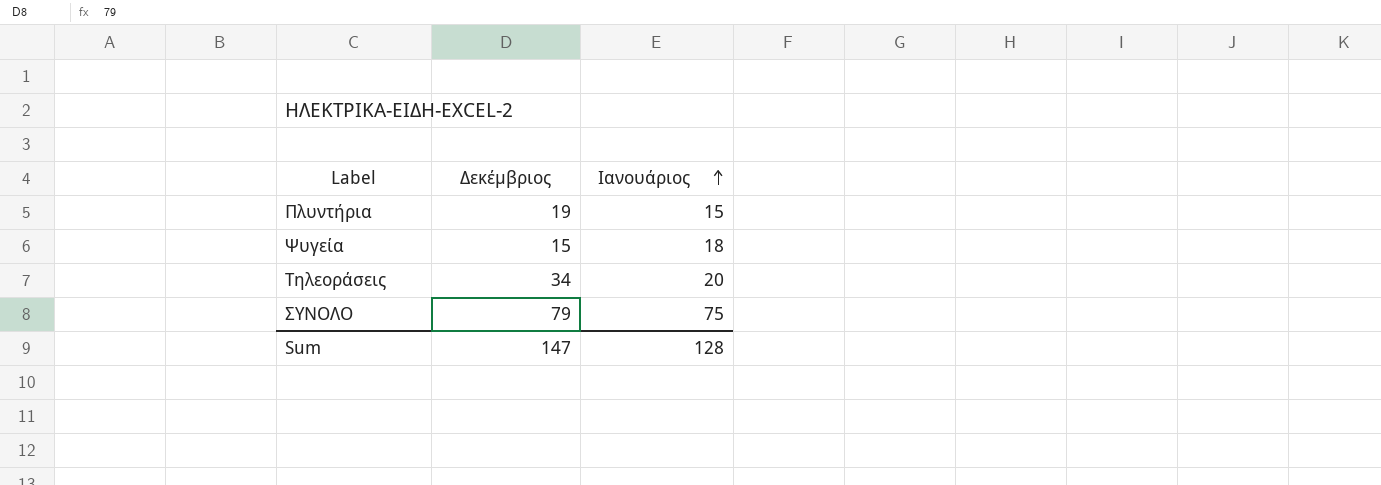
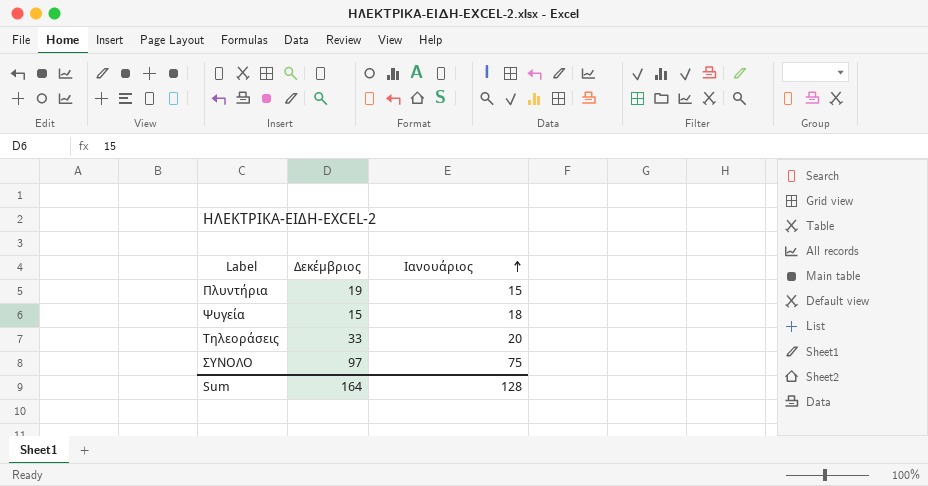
Τηλεοράσεις | Δεκέμβριος: 34 -> 33
ΣΥΝΟΛΟ | Δεκέμβριος: 79 -> 97
Sum | Δεκέμβριος: 147 -> 164

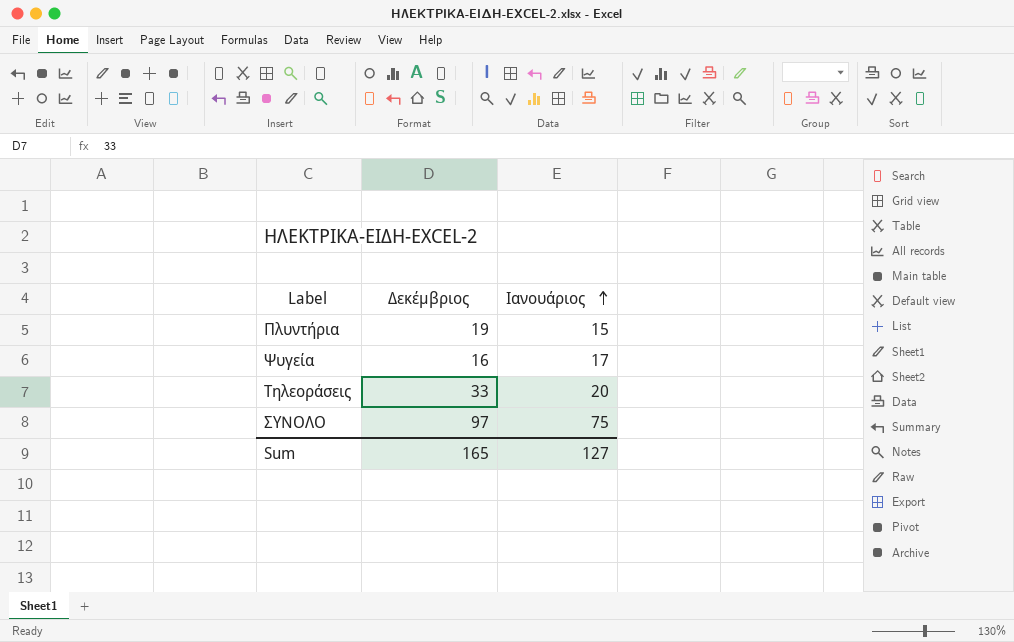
Ψυγεία | Δεκέμβριος: 15 -> 16
Ψυγεία | Ιανουάριος: 18 -> 17
Sum | Δεκέμβριος: 164 -> 165
Sum | Ιανουάριος: 128 -> 127

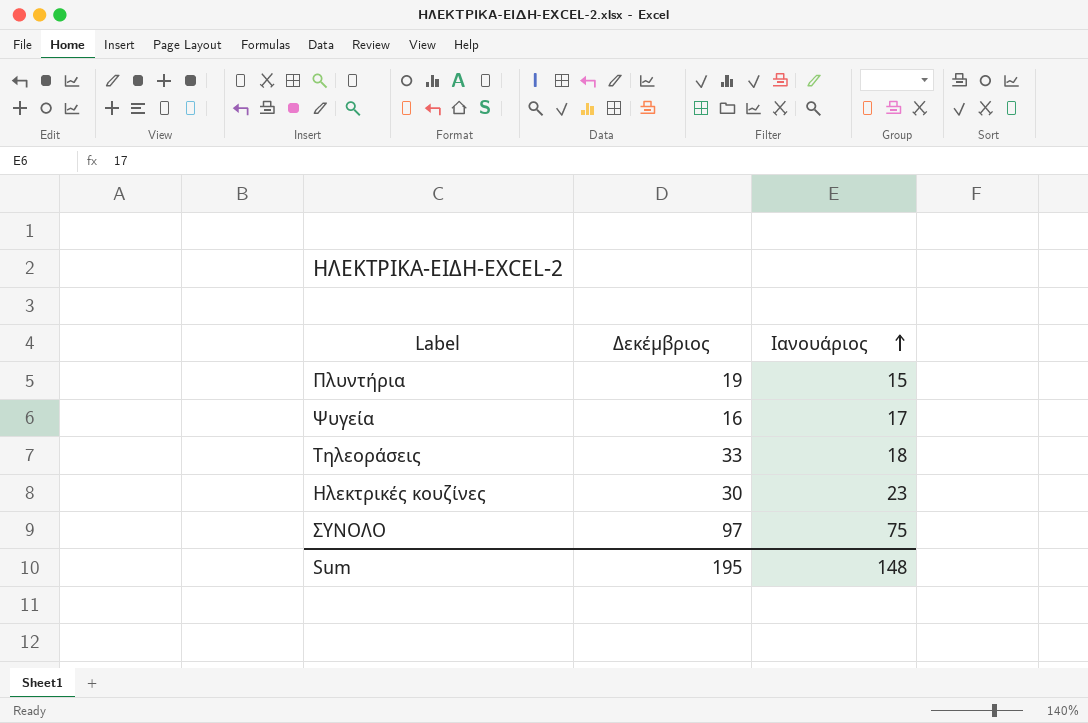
Τηλεοράσεις | Ιανουάριος: 20 -> 18
row Ηλεκτρικές κουζίνες: none -> 30 | 23
Sum | Δεκέμβριος: 165 -> 195
Sum | Ιανουάριος: 127 -> 148

